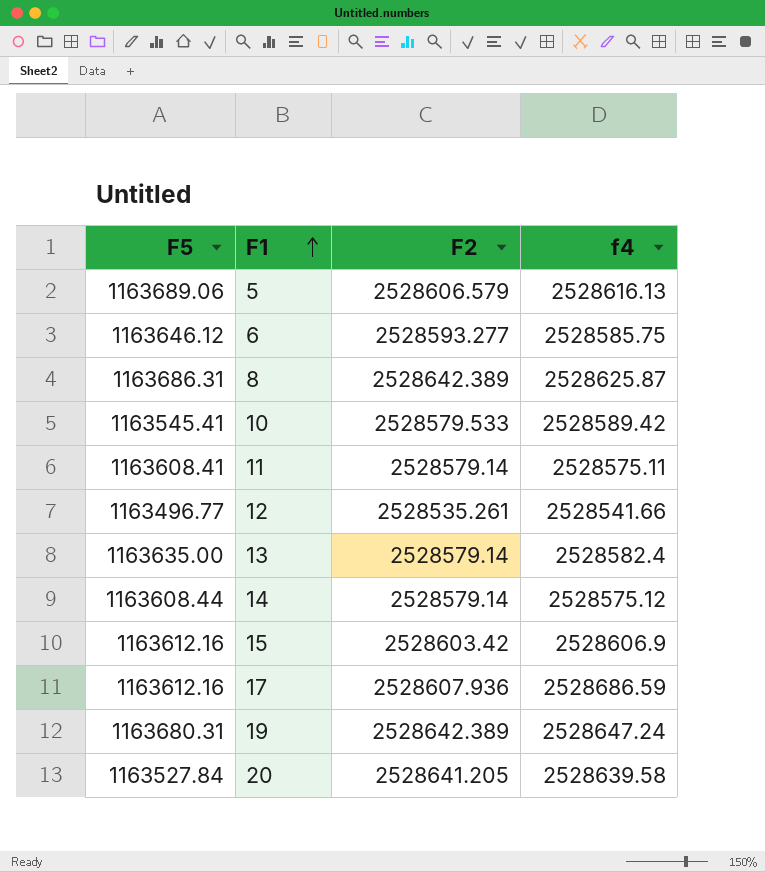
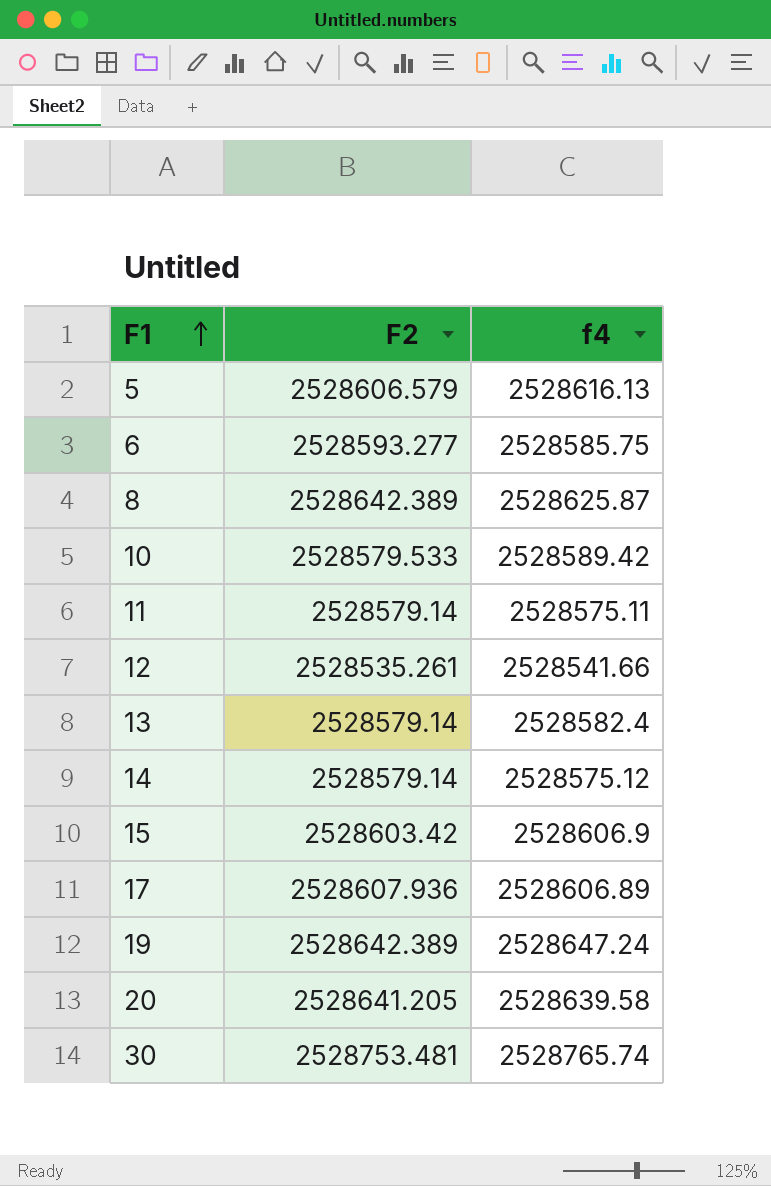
column F5 | position: 1 -> none
17 | f4: 2528686.59 -> 2528606.89
row 30: none -> 2528753.481 | 2528765.74

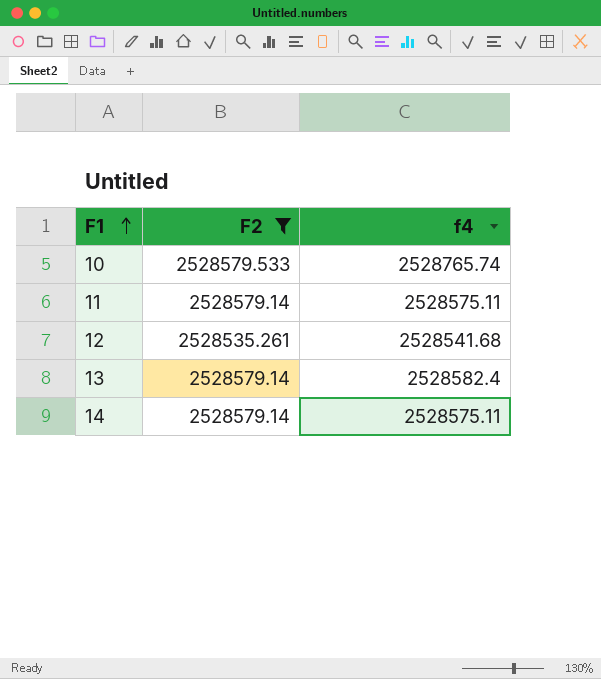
filter: none -> F2 <= 2528579.533
10 | f4: 2528589.42 -> 2528765.74
12 | f4: 2528541.66 -> 2528541.68
14 | f4: 2528575.12 -> 2528575.11

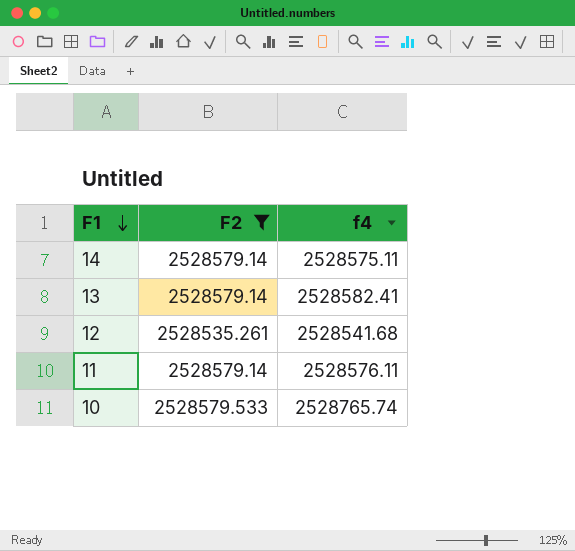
row order: F1 ascending -> F1 descending
13 | f4: 2528582.4 -> 2528582.41
11 | f4: 2528575.11 -> 2528576.11

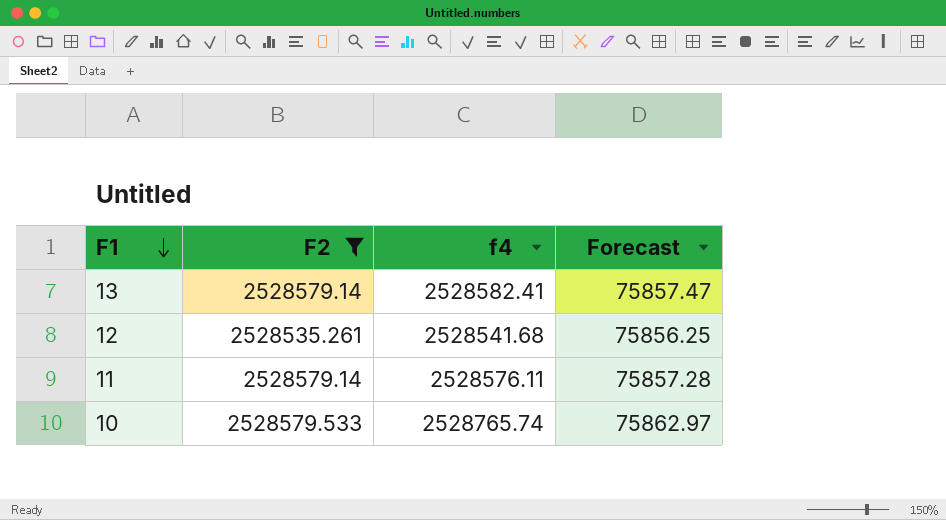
column Forecast | formula: none -> [f4] * 0.03
row 14: 2528579.14 | 2528575.11 -> none

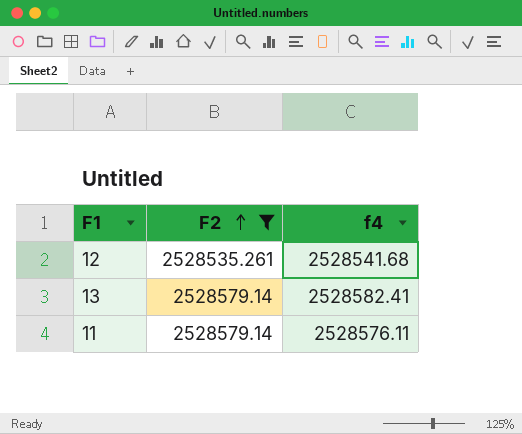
row order: F1 descending -> F2 ascending
column Forecast | formula: [f4] * 0.03 -> none
row 10: 2528579.533 | 2528765.74 | 75862.97 -> none

